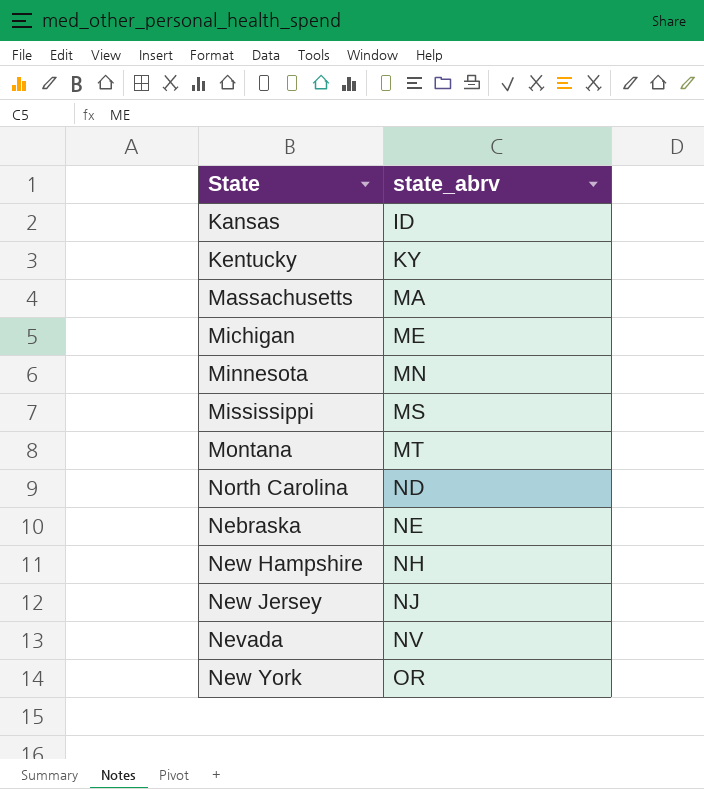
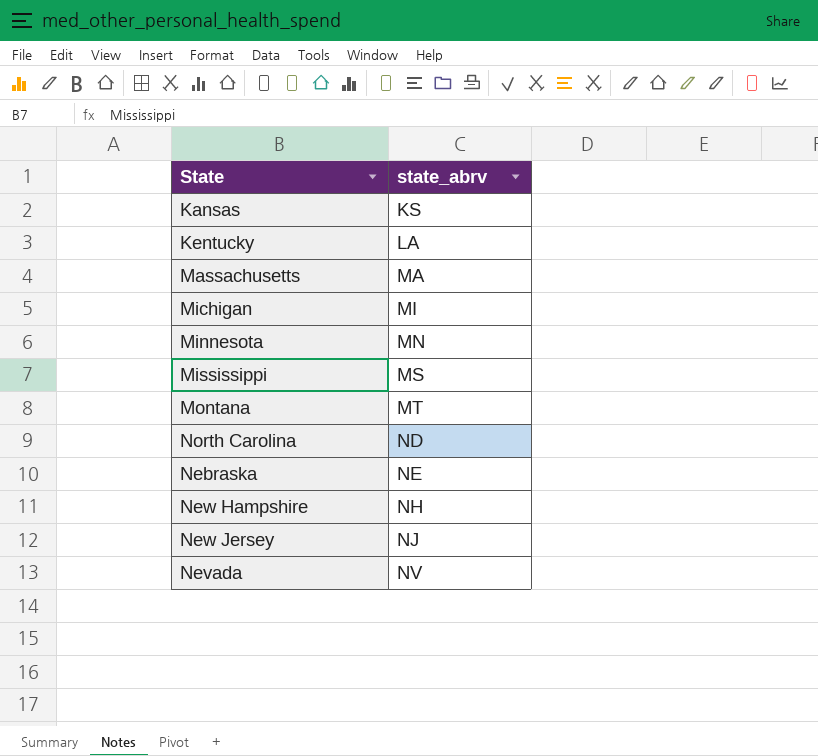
row New York: OR -> none
Kansas | state_abrv: ID -> KS
Kentucky | state_abrv: KY -> LA
Michigan | state_abrv: ME -> MI

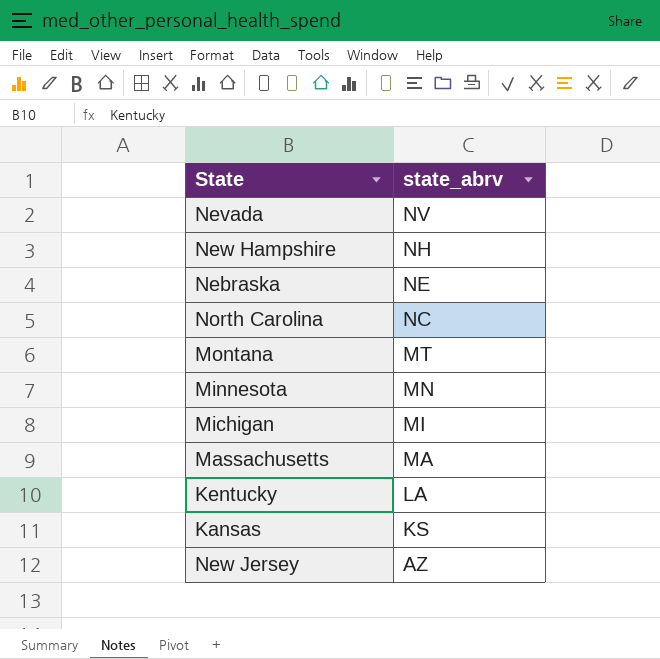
row order: state_abrv ascending -> state_abrv descending
row Mississippi: MS -> none
North Carolina | state_abrv: ND -> NC
New Jersey | state_abrv: NJ -> AZ

